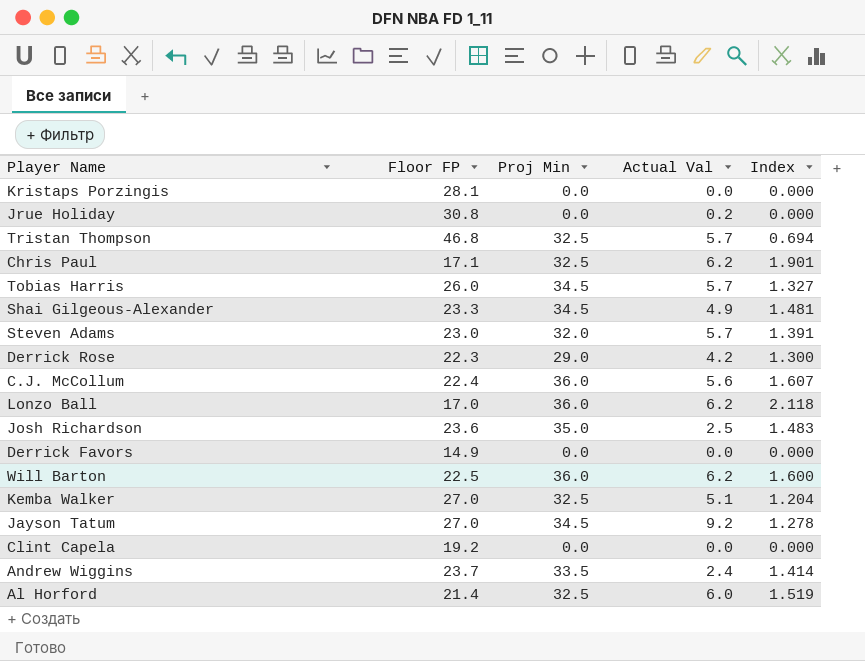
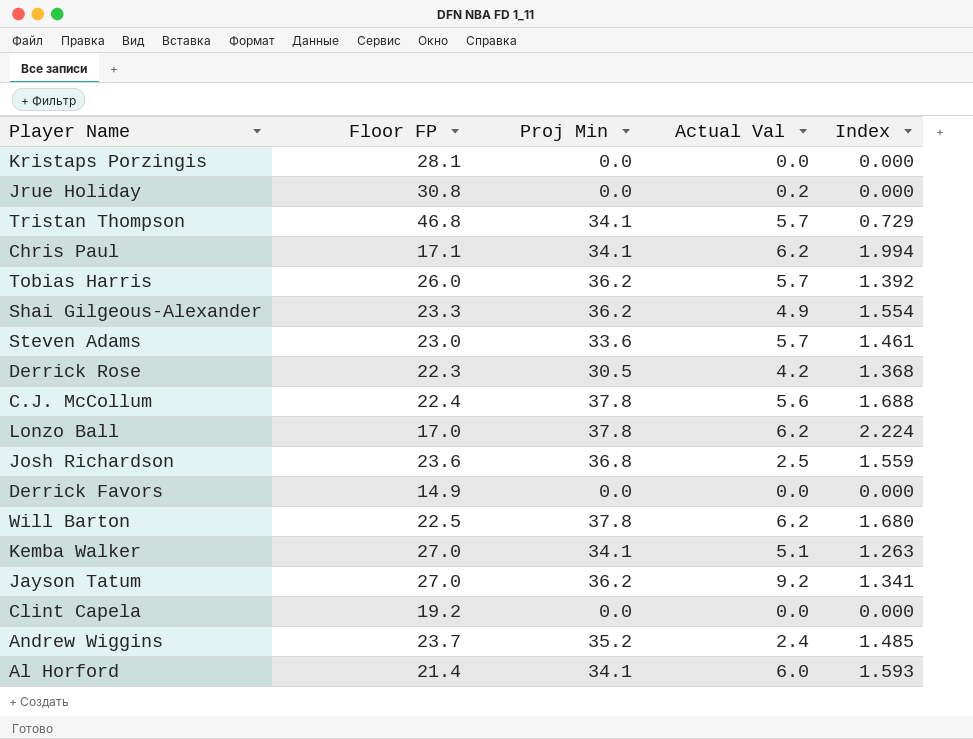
Tristan Thompson | Proj Min: 32.5 -> 34.1
Tristan Thompson | Index: 0.694 -> 0.729
Chris Paul | Proj Min: 32.5 -> 34.1
Chris Paul | Index: 1.901 -> 1.994
Tobias Harris | Proj Min: 34.5 -> 36.2
Tobias Harris | Index: 1.327 -> 1.392
Shai Gilgeous-Alexander | Proj Min: 34.5 -> 36.2
Shai Gilgeous-Alexander | Index: 1.481 -> 1.554
Steven Adams | Proj Min: 32.0 -> 33.6
Steven Adams | Index: 1.391 -> 1.461
Derrick Rose | Proj Min: 29.0 -> 30.5
Derrick Rose | Index: 1.300 -> 1.368
C.J. McCollum | Proj Min: 36.0 -> 37.8
C.J. McCollum | Index: 1.607 -> 1.688
Lonzo Ball | Proj Min: 36.0 -> 37.8
Lonzo Ball | Index: 2.118 -> 2.224
Josh Richardson | Proj Min: 35.0 -> 36.8
Josh Richardson | Index: 1.483 -> 1.559
Will Barton | Proj Min: 36.0 -> 37.8
Will Barton | Index: 1.600 -> 1.680
Kemba Walker | Proj Min: 32.5 -> 34.1
Kemba Walker | Index: 1.204 -> 1.263
Jayson Tatum | Proj Min: 34.5 -> 36.2
Jayson Tatum | Index: 1.278 -> 1.341
Andrew Wiggins | Proj Min: 33.5 -> 35.2
Andrew Wiggins | Index: 1.414 -> 1.485
Al Horford | Proj Min: 32.5 -> 34.1
Al Horford | Index: 1.519 -> 1.593

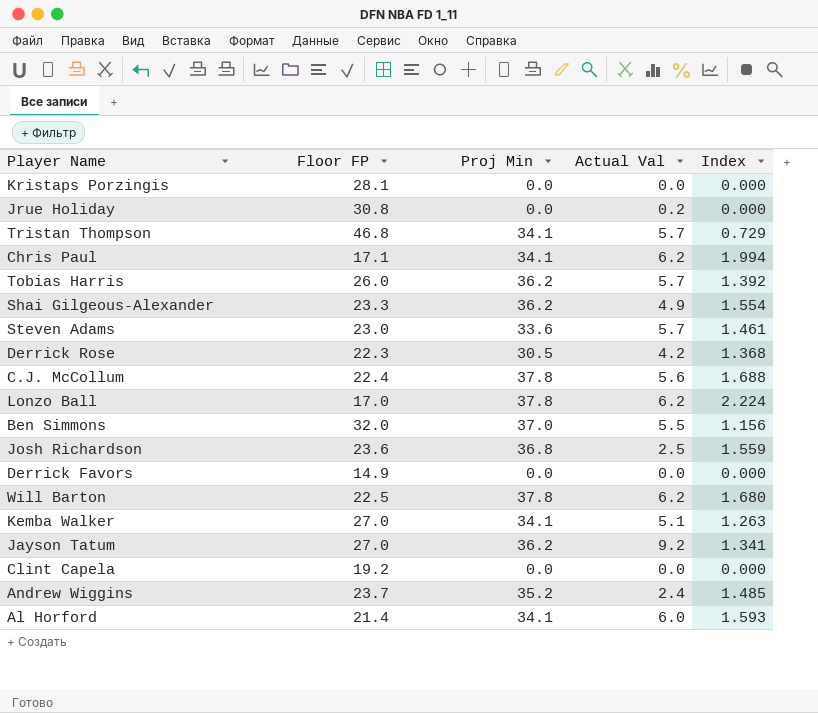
row Ben Simmons: none -> 32.0 | 37.0 | 5.5 | 1.156

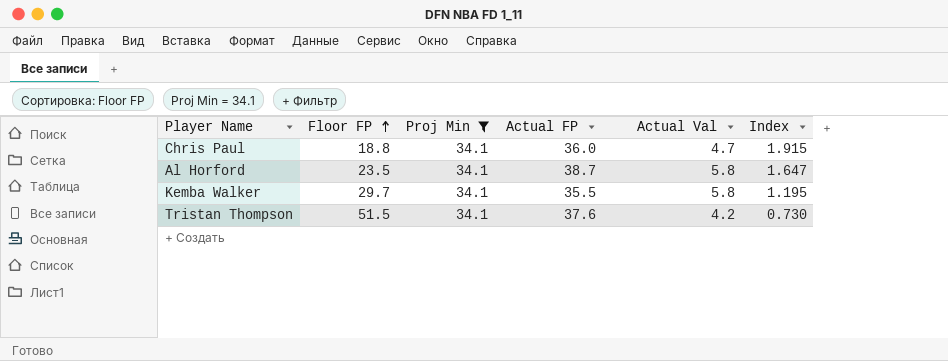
filter: none -> Proj Min = 34.1
row order: none -> Floor FP ascending
column Actual FP | position: none -> 4
column Index | formula: [Proj Min] / [Floor FP] -> [Actual FP] / [Floor FP]
Chris Paul | Floor FP: 17.1 -> 18.8
Chris Paul | Actual Val: 6.2 -> 4.7
Al Horford | Floor FP: 21.4 -> 23.5
Al Horford | Actual Val: 6.0 -> 5.8
Kemba Walker | Floor FP: 27.0 -> 29.7
Kemba Walker | Actual Val: 5.1 -> 5.8
Tristan Thompson | Floor FP: 46.8 -> 51.5
Tristan Thompson | Actual Val: 5.7 -> 4.2

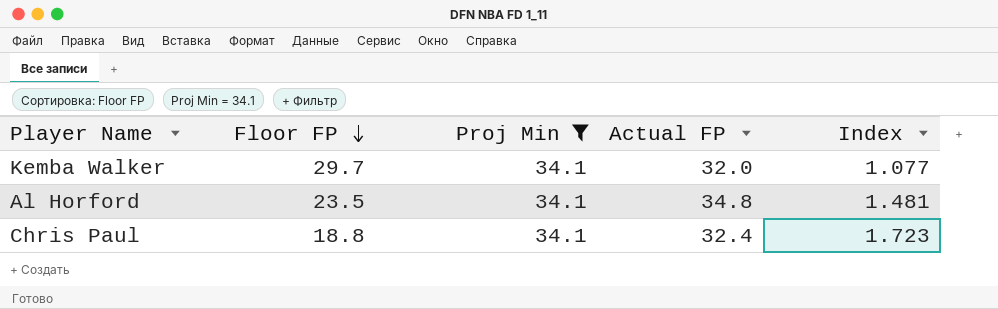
row order: Floor FP ascending -> Floor FP descending
column Actual Val | position: 5 -> none
row Tristan Thompson: 51.5 | 34.1 | 37.6 | 4.2 | 0.730 -> none
Kemba Walker | Actual FP: 35.5 -> 32.0
Kemba Walker | Index: 1.195 -> 1.077
Al Horford | Actual FP: 38.7 -> 34.8
Al Horford | Index: 1.647 -> 1.481
Chris Paul | Actual FP: 36.0 -> 32.4
Chris Paul | Index: 1.915 -> 1.723

